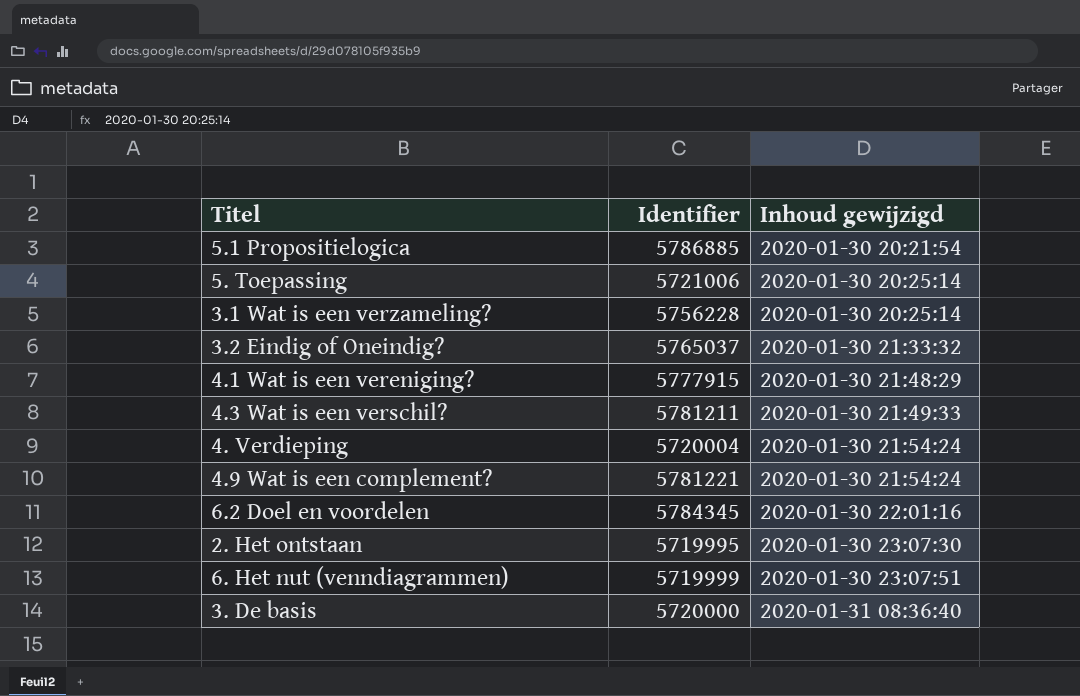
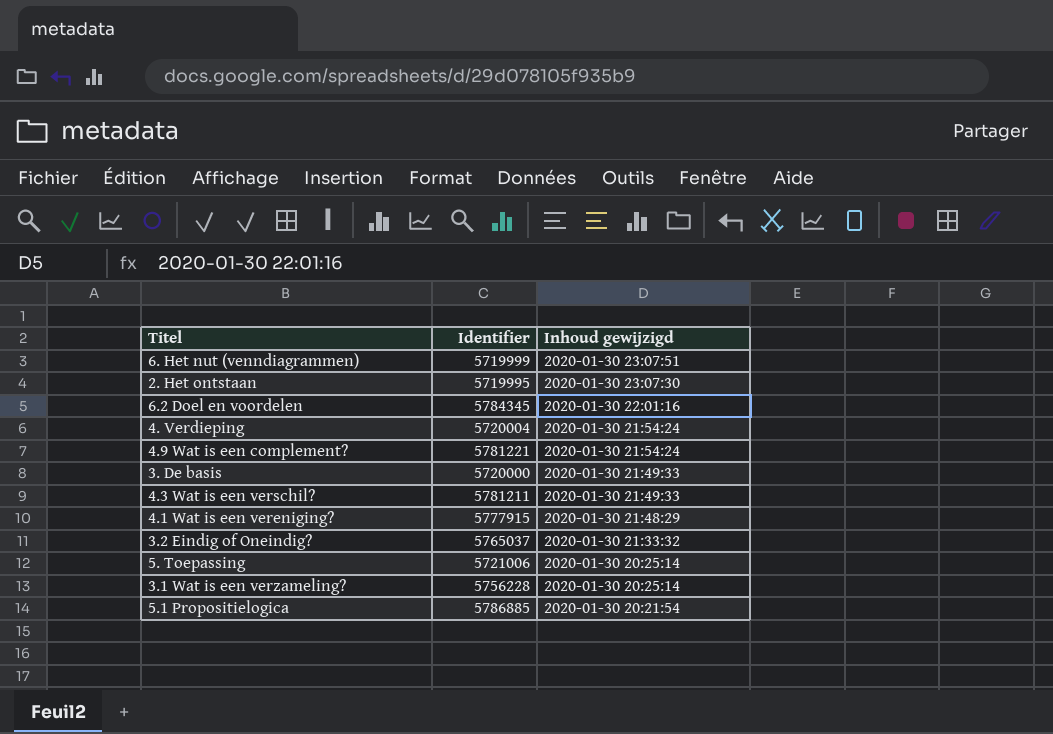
row order: Inhoud gewijzigd ascending -> Inhoud gewijzigd descending
3. De basis | Inhoud gewijzigd: 2020-01-31 08:36:40 -> 2020-01-30 21:49:33

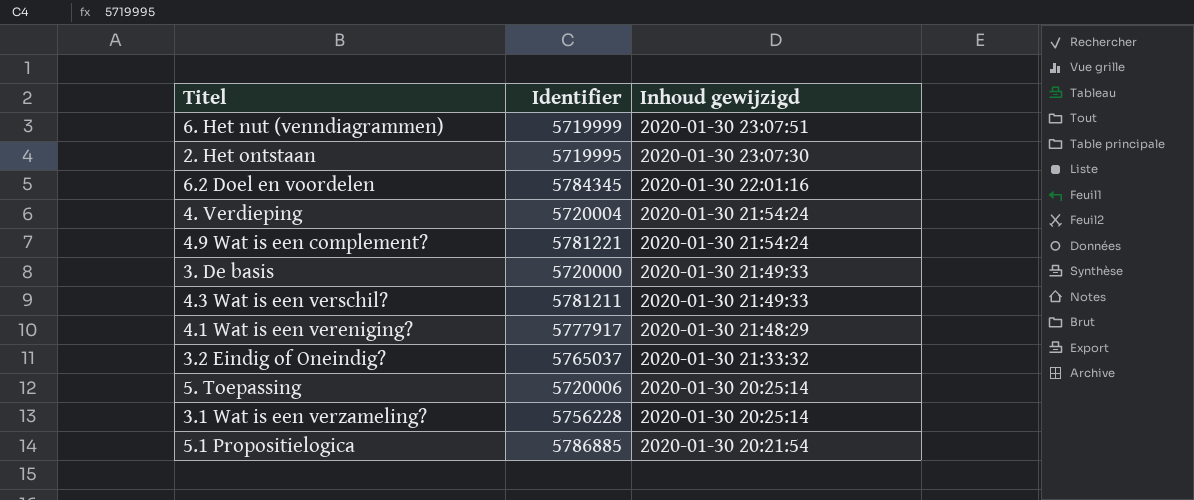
4.1 Wat is een vereniging? | Identifier: 5777915 -> 5777917
5. Toepassing | Identifier: 5721006 -> 5720006

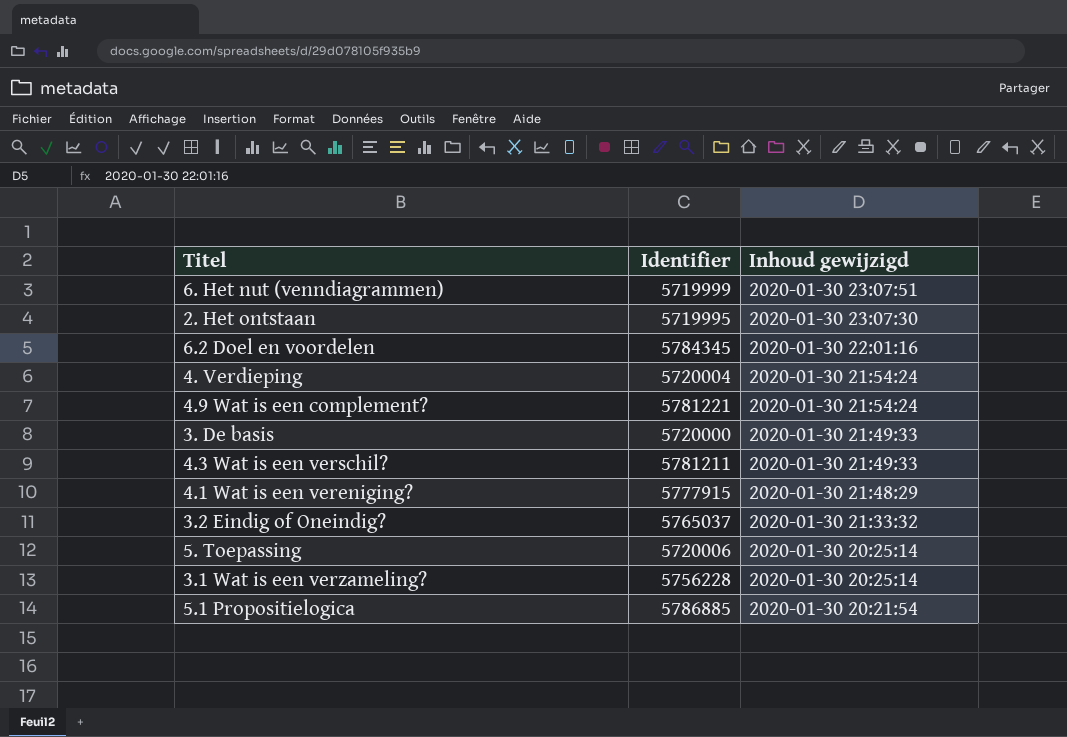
4.1 Wat is een vereniging? | Identifier: 5777917 -> 5777915

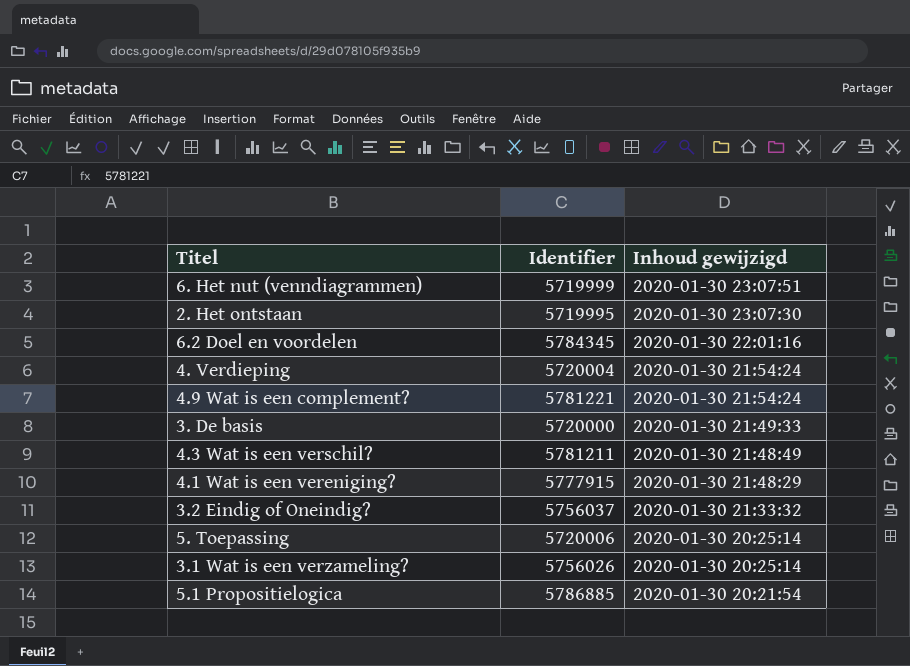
4.3 Wat is een verschil? | Inhoud gewijzigd: 2020-01-30 21:49:33 -> 2020-01-30 21:48:49
3.2 Eindig of Oneindig? | Identifier: 5765037 -> 5756037
3.1 Wat is een verzameling? | Identifier: 5756228 -> 5756026

